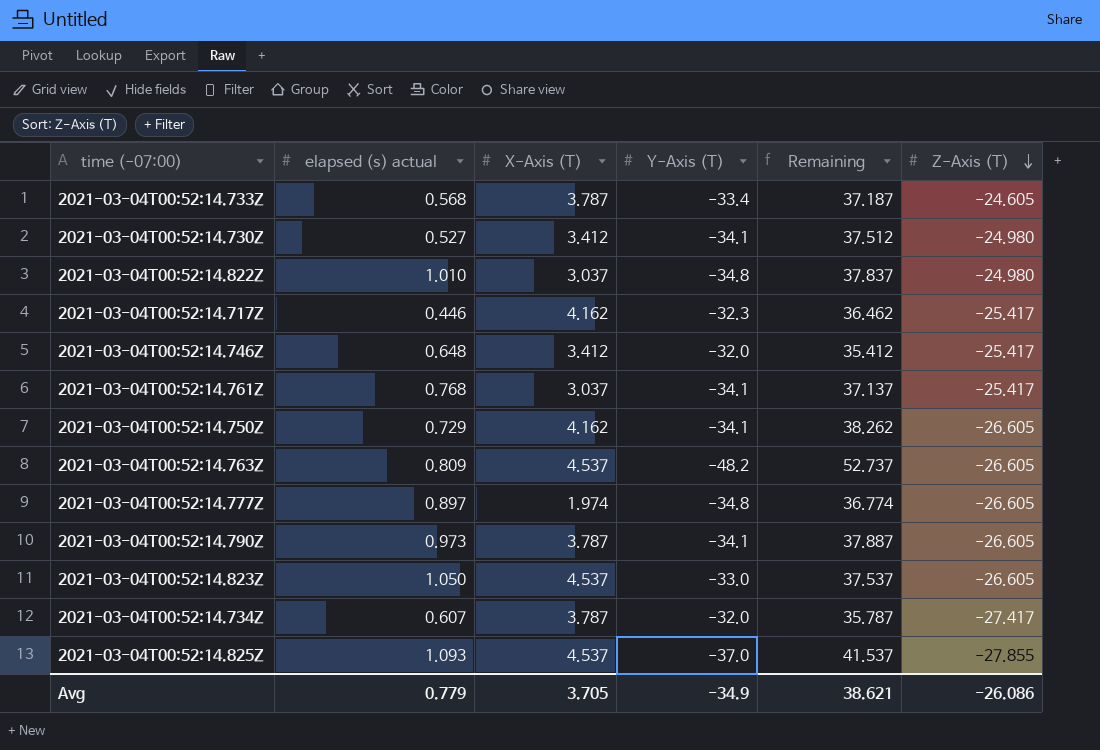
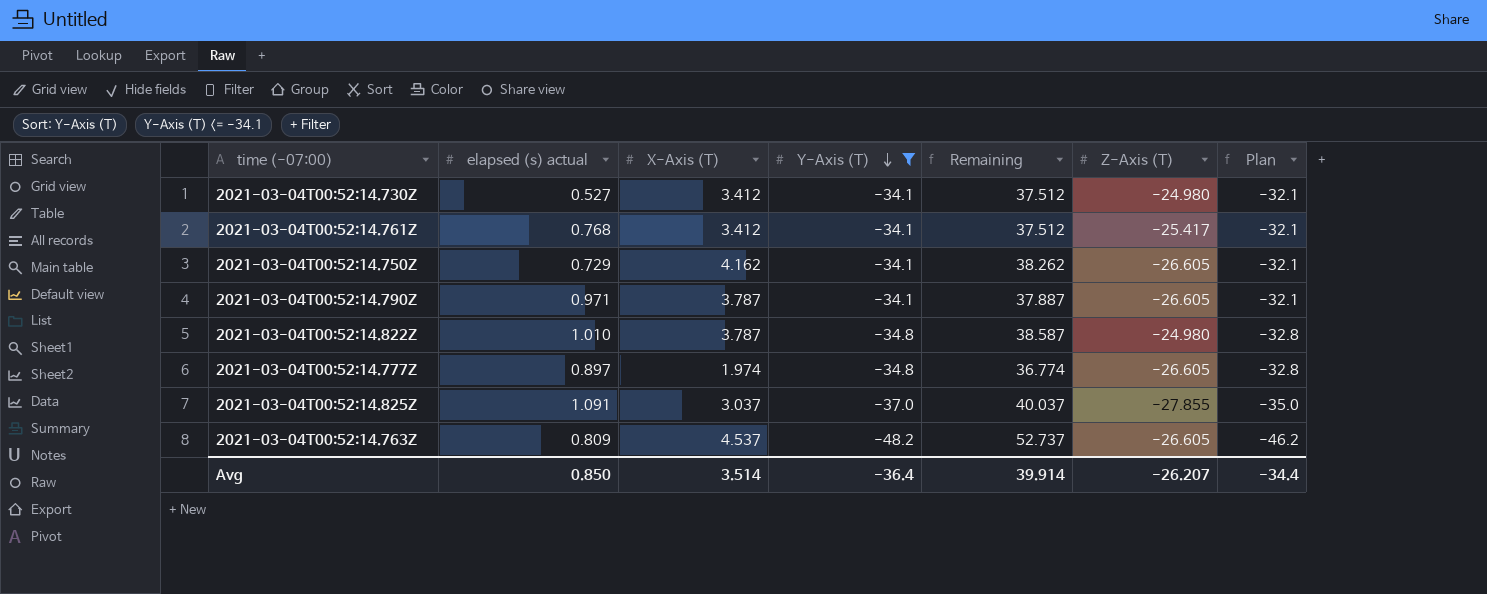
filter: none -> Y-Axis (T) <= -34.1
row order: Z-Axis (T) descending -> Y-Axis (T) descending
column Plan | formula: none -> [Y-Axis (T)] + 2
2021-03-04T00:52:14.761Z | X-Axis (T): 3.037 -> 3.412
2021-03-04T00:52:14.761Z | Remaining: 37.137 -> 37.512
2021-03-04T00:52:14.790Z | elapsed (s) actual: 0.973 -> 0.971
2021-03-04T00:52:14.822Z | X-Axis (T): 3.037 -> 3.787
2021-03-04T00:52:14.822Z | Remaining: 37.837 -> 38.587
2021-03-04T00:52:14.825Z | elapsed (s) actual: 1.093 -> 1.091
2021-03-04T00:52:14.825Z | X-Axis (T): 4.537 -> 3.037
2021-03-04T00:52:14.825Z | Remaining: 41.537 -> 40.037
Avg | elapsed (s) actual: 0.779 -> 0.850
Avg | X-Axis (T): 3.705 -> 3.514
Avg | Y-Axis (T): -34.9 -> -36.4
Avg | Remaining: 38.621 -> 39.914
Avg | Z-Axis (T): -26.086 -> -26.207

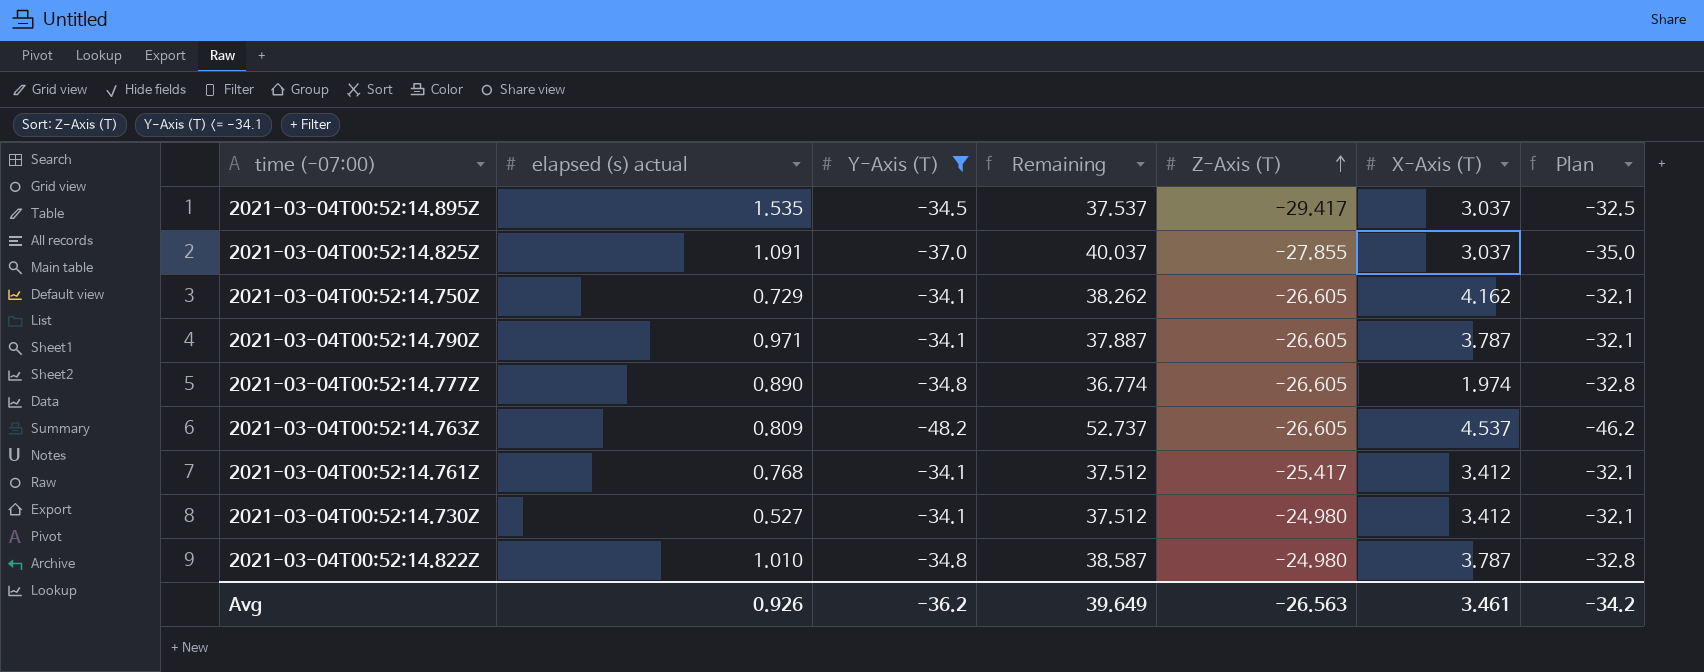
row order: Y-Axis (T) descending -> Z-Axis (T) ascending
column X-Axis (T) | position: 3 -> 6
row 2021-03-04T00:52:14.895Z: none -> 1.535 | -34.5 | 37.537 | -29.417 | 3.037 | -32.5
2021-03-04T00:52:14.777Z | elapsed (s) actual: 0.897 -> 0.890
Avg | elapsed (s) actual: 0.850 -> 0.926
Avg | Y-Axis (T): -36.4 -> -36.2
Avg | Remaining: 39.914 -> 39.649
Avg | Z-Axis (T): -26.207 -> -26.563
Avg | X-Axis (T): 3.514 -> 3.461
Avg | Plan: -34.4 -> -34.2

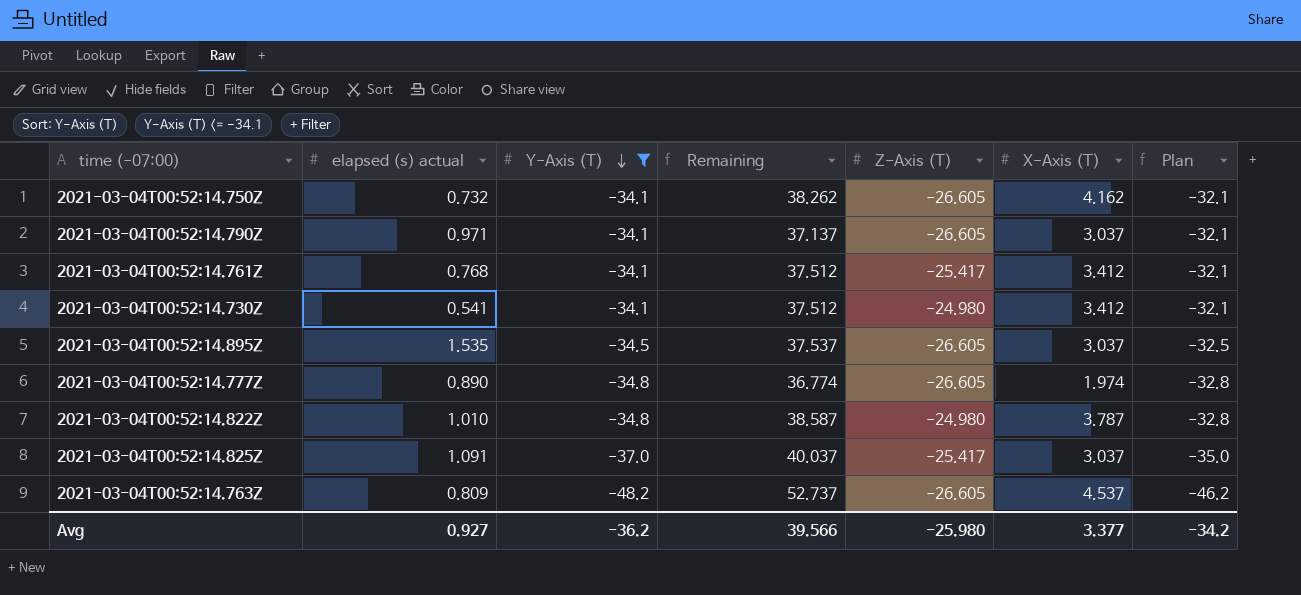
row order: Z-Axis (T) ascending -> Y-Axis (T) descending
2021-03-04T00:52:14.750Z | elapsed (s) actual: 0.729 -> 0.732
2021-03-04T00:52:14.790Z | Remaining: 37.887 -> 37.137
2021-03-04T00:52:14.790Z | X-Axis (T): 3.787 -> 3.037
2021-03-04T00:52:14.730Z | elapsed (s) actual: 0.527 -> 0.541
2021-03-04T00:52:14.895Z | Z-Axis (T): -29.417 -> -26.605
2021-03-04T00:52:14.825Z | Z-Axis (T): -27.855 -> -25.417
Avg | elapsed (s) actual: 0.926 -> 0.927
Avg | Remaining: 39.649 -> 39.566
Avg | Z-Axis (T): -26.563 -> -25.980
Avg | X-Axis (T): 3.461 -> 3.377

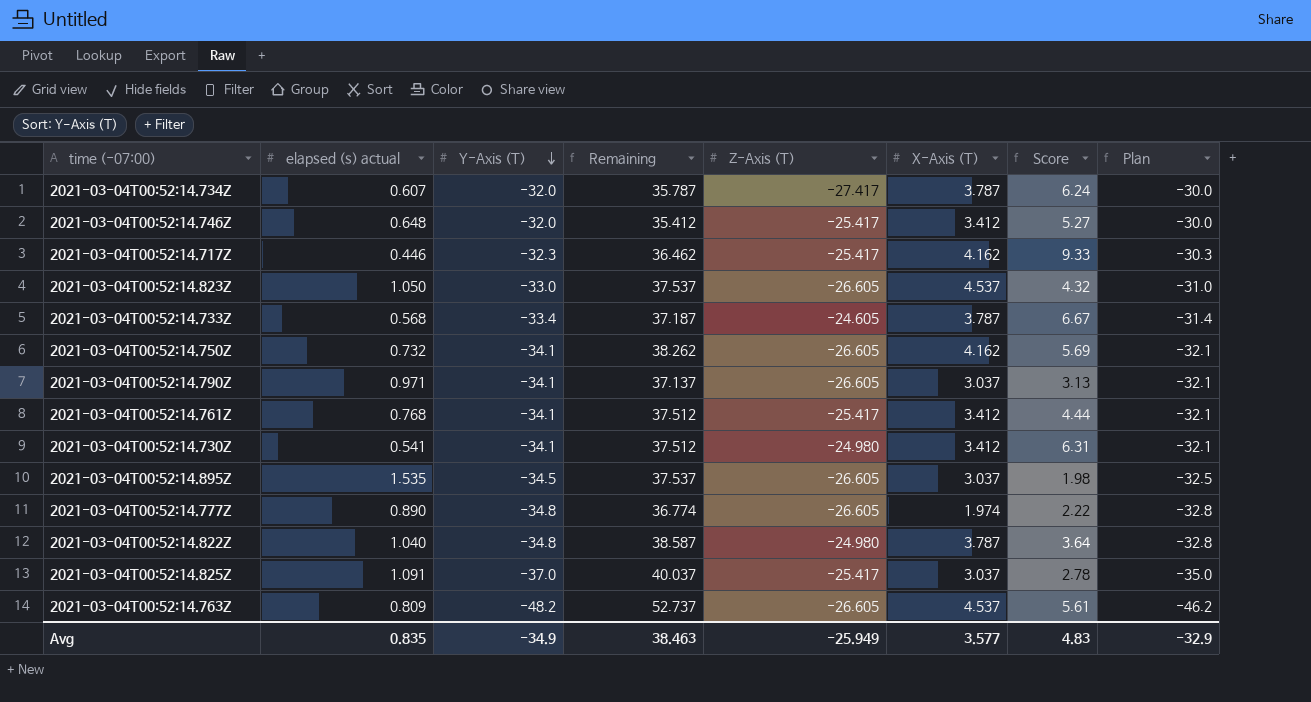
filter: Y-Axis (T) <= -34.1 -> none
column Score | formula: none -> [X-Axis (T)] / [elapsed (s) actual]
2021-03-04T00:52:14.822Z | elapsed (s) actual: 1.010 -> 1.040
Avg | elapsed (s) actual: 0.927 -> 0.835
Avg | Y-Axis (T): -36.2 -> -34.9
Avg | Remaining: 39.566 -> 38.463
Avg | Z-Axis (T): -25.980 -> -25.949
Avg | X-Axis (T): 3.377 -> 3.577
Avg | Plan: -34.2 -> -32.9

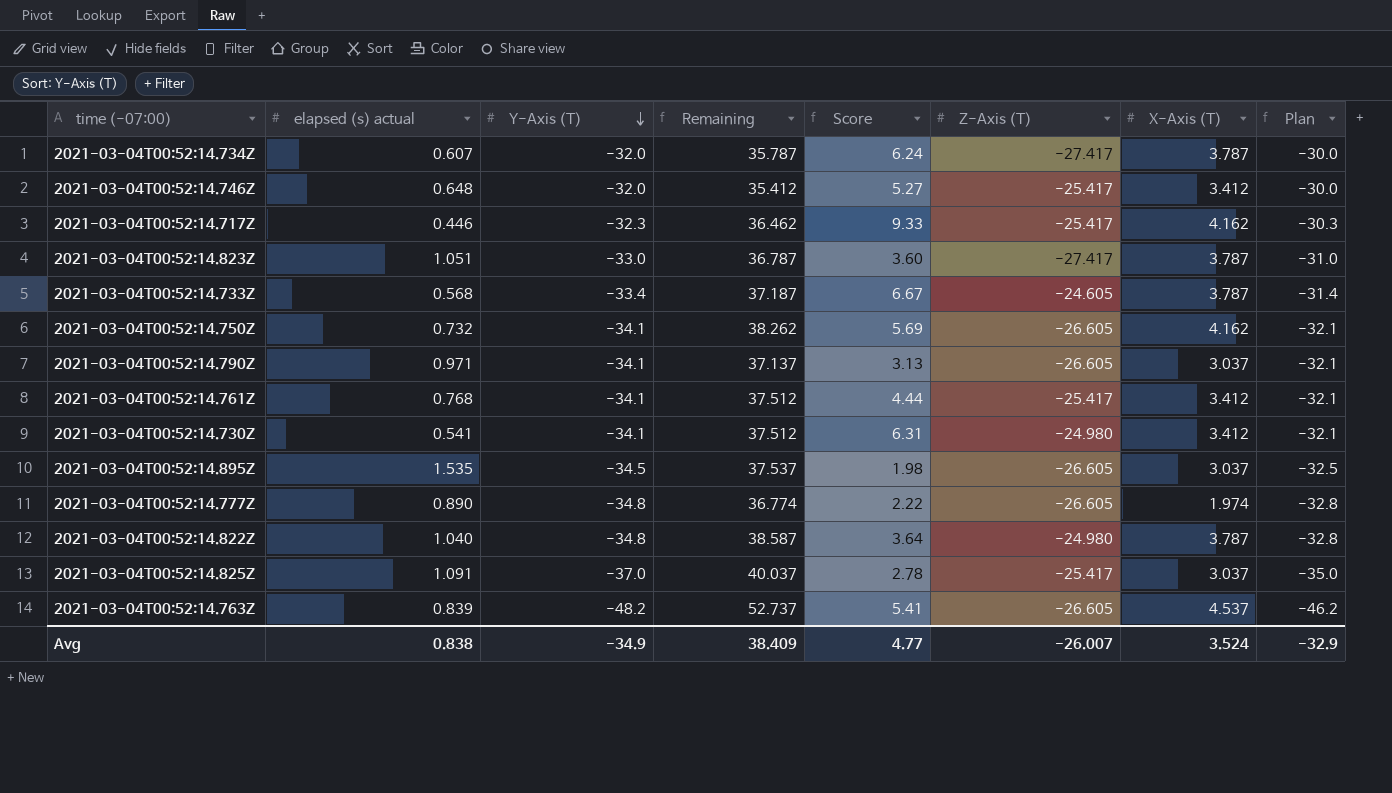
column Score | position: 7 -> 5
2021-03-04T00:52:14.823Z | elapsed (s) actual: 1.050 -> 1.051
2021-03-04T00:52:14.823Z | Remaining: 37.537 -> 36.787
2021-03-04T00:52:14.823Z | Score: 4.32 -> 3.60
2021-03-04T00:52:14.823Z | Z-Axis (T): -26.605 -> -27.417
2021-03-04T00:52:14.823Z | X-Axis (T): 4.537 -> 3.787
2021-03-04T00:52:14.763Z | elapsed (s) actual: 0.809 -> 0.839
2021-03-04T00:52:14.763Z | Score: 5.61 -> 5.41
Avg | elapsed (s) actual: 0.835 -> 0.838
Avg | Remaining: 38.463 -> 38.409
Avg | Score: 4.83 -> 4.77
Avg | Z-Axis (T): -25.949 -> -26.007
Avg | X-Axis (T): 3.577 -> 3.524

